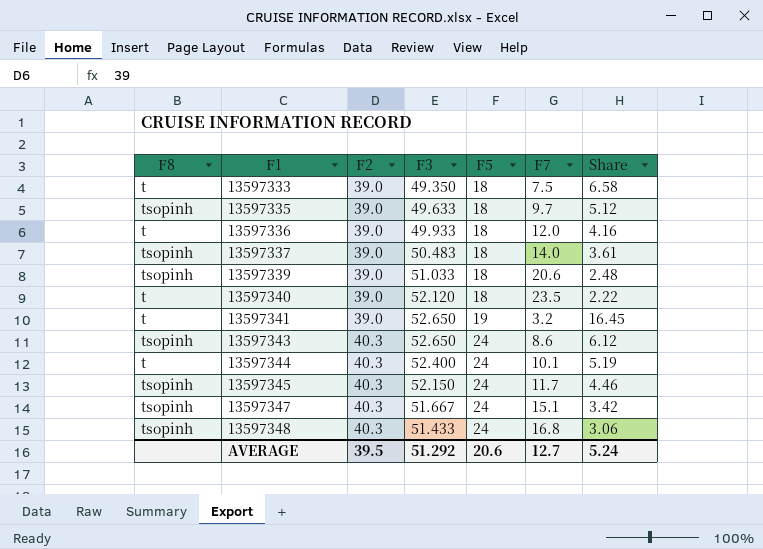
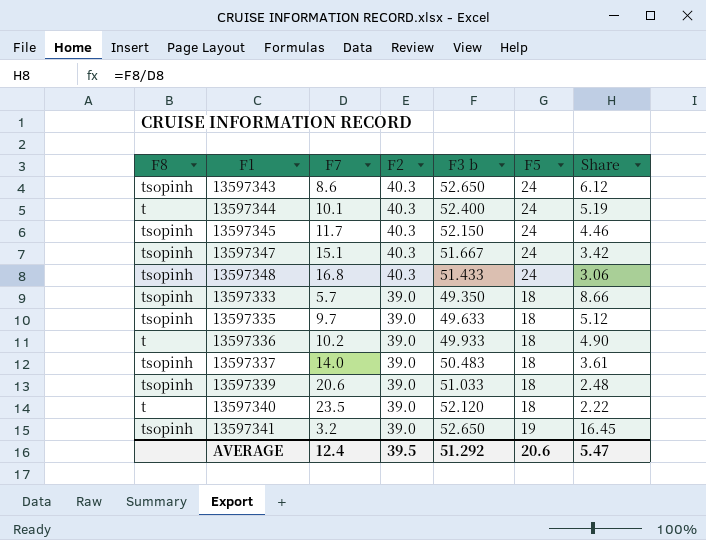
row order: F1 ascending -> F2 descending
column F7 | position: 6 -> 3
column name: F3 -> F3 b
13597333 | F8: t -> tsopinh
13597333 | F7: 7.5 -> 5.7
13597333 | Share: 6.58 -> 8.66
13597336 | F7: 12.0 -> 10.2
13597336 | Share: 4.16 -> 4.90
13597341 | F8: t -> tsopinh
AVERAGE | F7: 12.7 -> 12.4
AVERAGE | Share: 5.24 -> 5.47

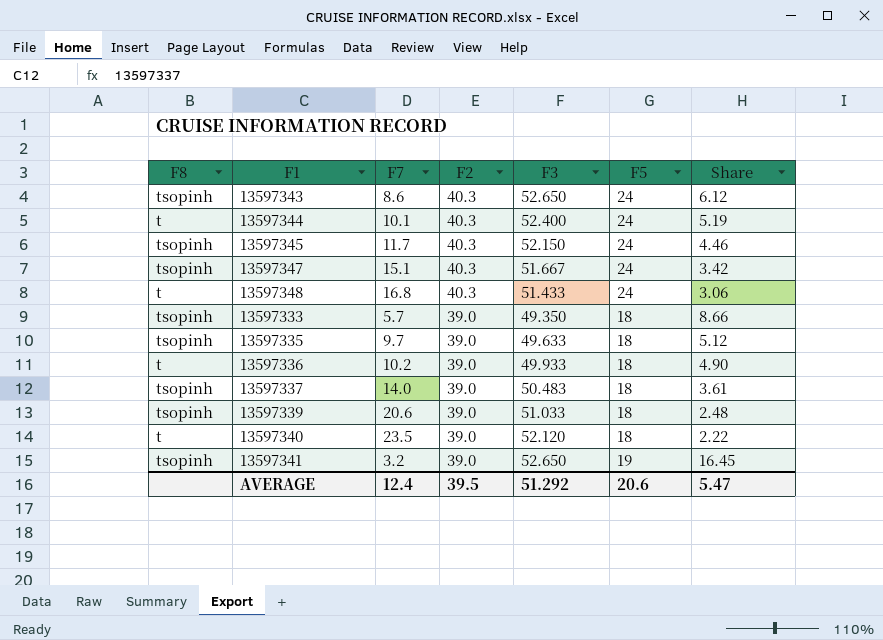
column name: F3 b -> F3
13597348 | F8: tsopinh -> t

